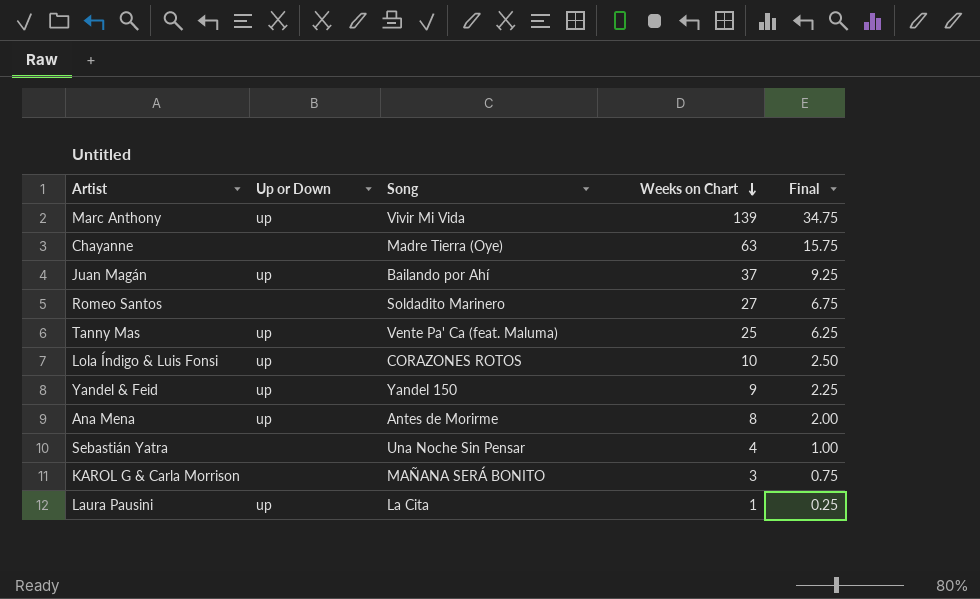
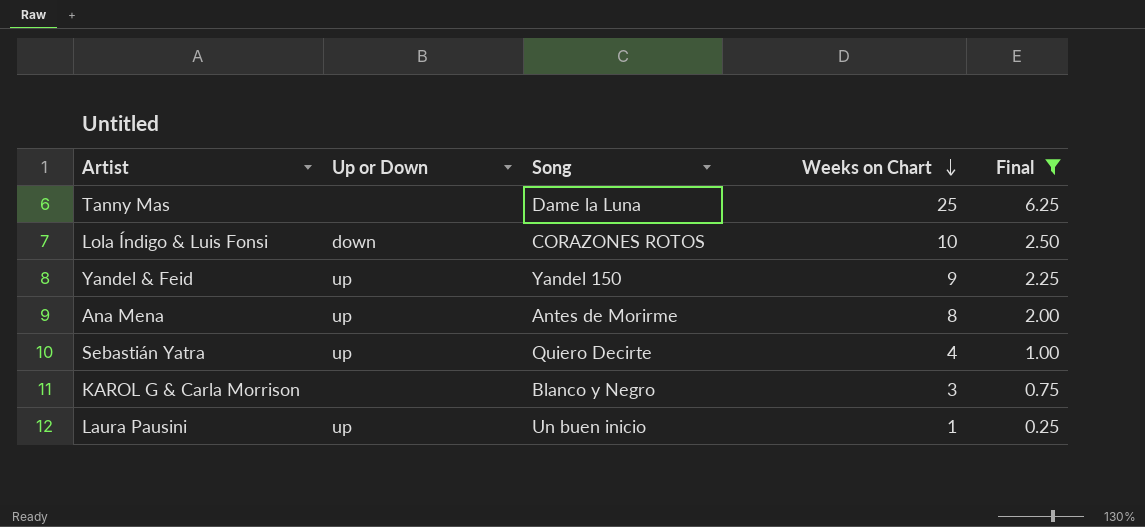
filter: none -> Final <= 6.25
Tanny Mas | Up or Down: up -> none
Tanny Mas | Song: Vente Pa' Ca (feat. Maluma) -> Dame la Luna
Lola Índigo & Luis Fonsi | Up or Down: up -> down
Sebastián Yatra | Up or Down: none -> up
Sebastián Yatra | Song: Una Noche Sin Pensar -> Quiero Decirte
KAROL G & Carla Morrison | Song: MAÑANA SERÁ BONITO -> Blanco y Negro
Laura Pausini | Song: La Cita -> Un buen inicio

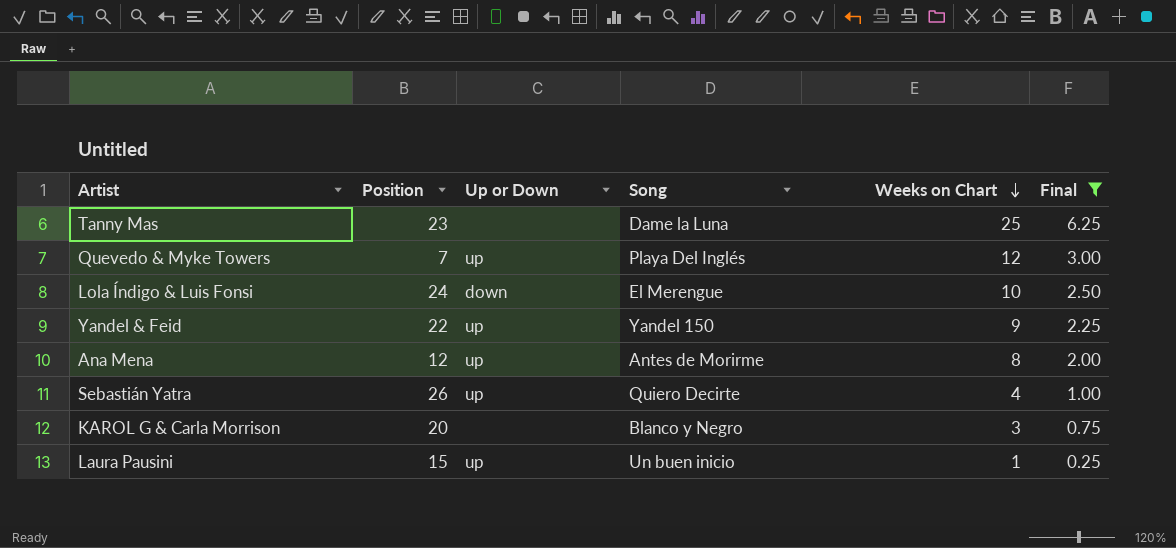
column Position | position: none -> 2
row Quevedo & Myke Towers: none -> 7 | up | Playa Del Inglés | 12 | 3.00
Lola Índigo & Luis Fonsi | Song: CORAZONES ROTOS -> El Merengue

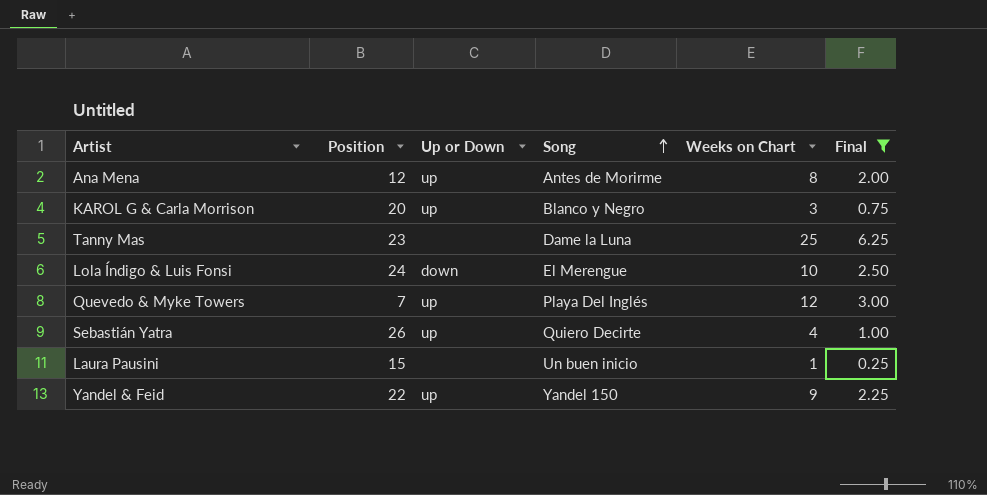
row order: Weeks on Chart descending -> Song ascending
KAROL G & Carla Morrison | Up or Down: none -> up
Laura Pausini | Up or Down: up -> none

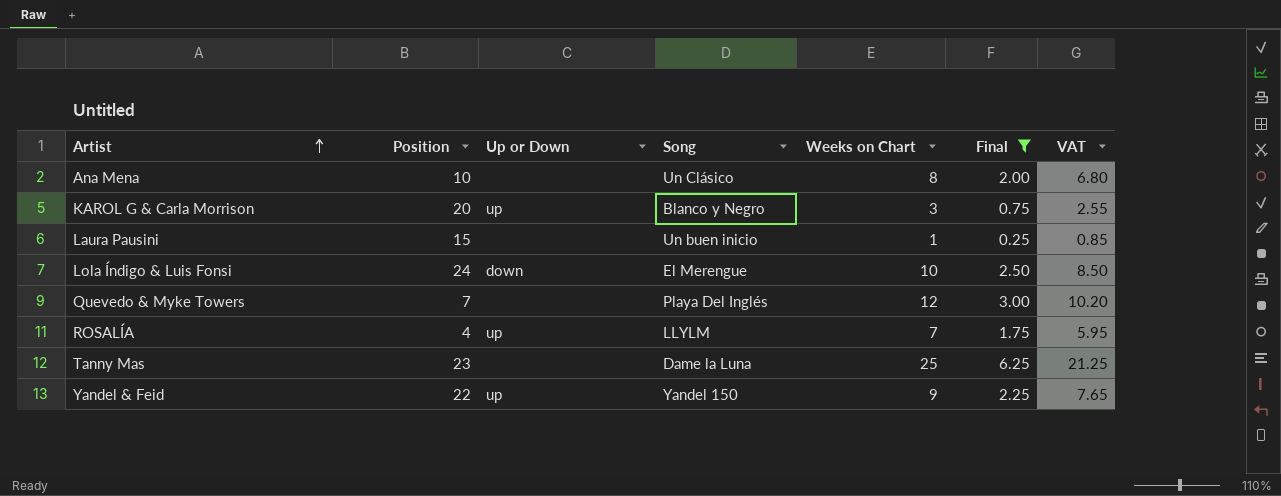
row order: Song ascending -> Artist ascending
column VAT | formula: none -> [Weeks on Chart] * 0.85
row Sebastián Yatra: 26 | up | Quiero Decirte | 4 | 1.00 -> none
Ana Mena | Position: 12 -> 10
Ana Mena | Up or Down: up -> none
Ana Mena | Song: Antes de Morirme -> Un Clásico
Quevedo & Myke Towers | Up or Down: up -> none
row ROSALÍA: none -> 4 | up | LLYLM | 7 | 1.75 | 5.95

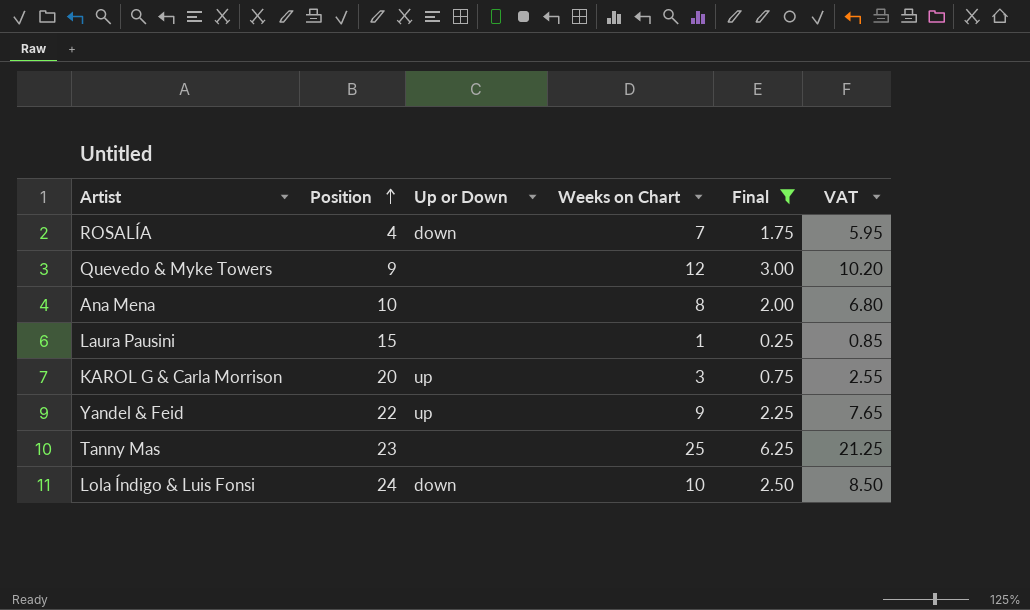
row order: Artist ascending -> Position ascending
column Song | position: 4 -> none
ROSALÍA | Up or Down: up -> down
Quevedo & Myke Towers | Position: 7 -> 9

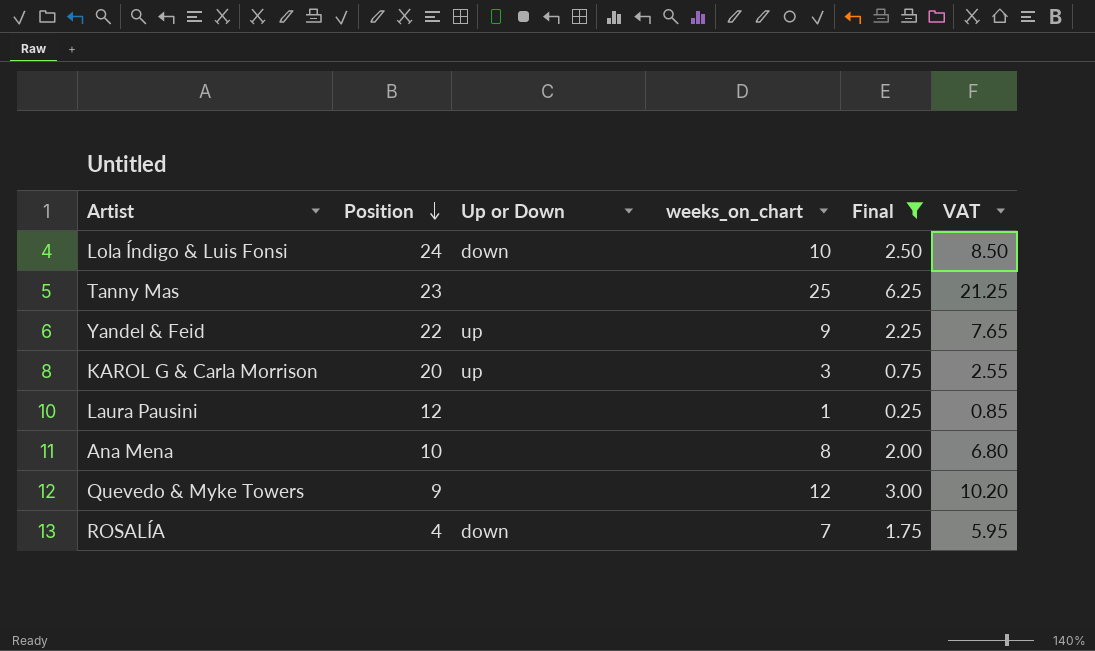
row order: Position ascending -> Position descending
column name: Weeks on Chart -> weeks_on_chart
Laura Pausini | Position: 15 -> 12

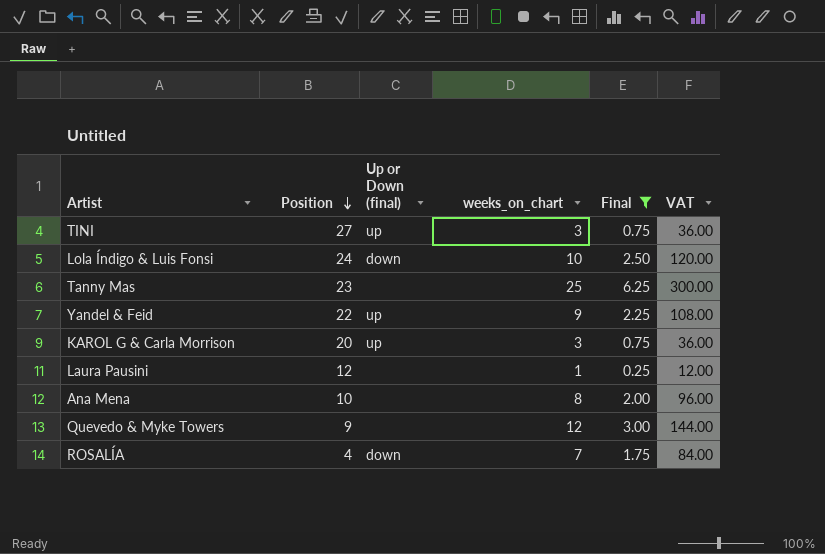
column name: Up or Down -> Up or Down (final)
column VAT | formula: [weeks_on_chart] * 0.85 -> [weeks_on_chart] * 12
row TINI: none -> 27 | up | 3 | 0.75 | 36.00

